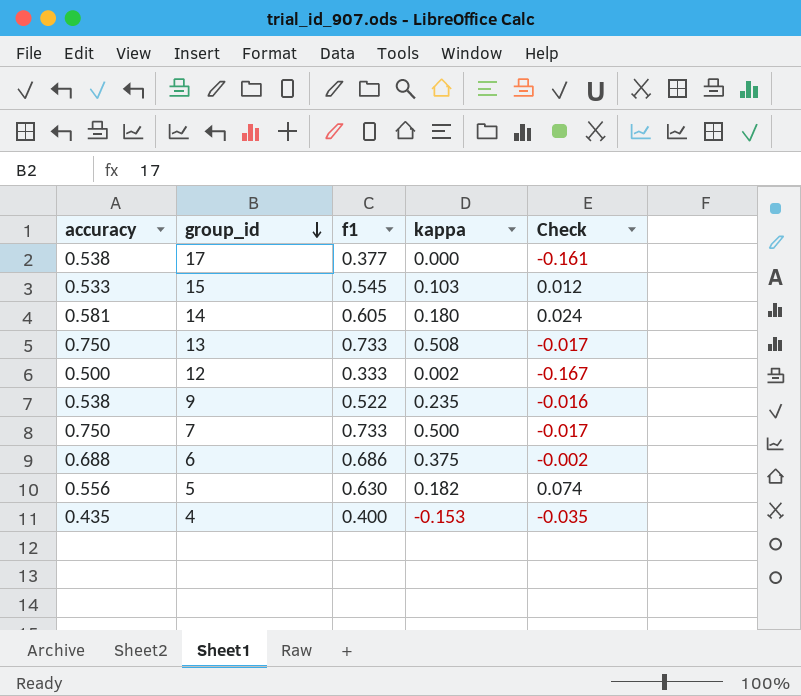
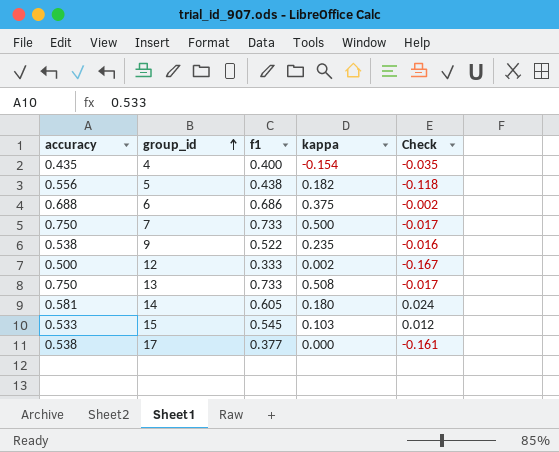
row order: group_id descending -> group_id ascending
4 | kappa: -0.153 -> -0.154
5 | f1: 0.630 -> 0.438
5 | Check: 0.074 -> -0.118

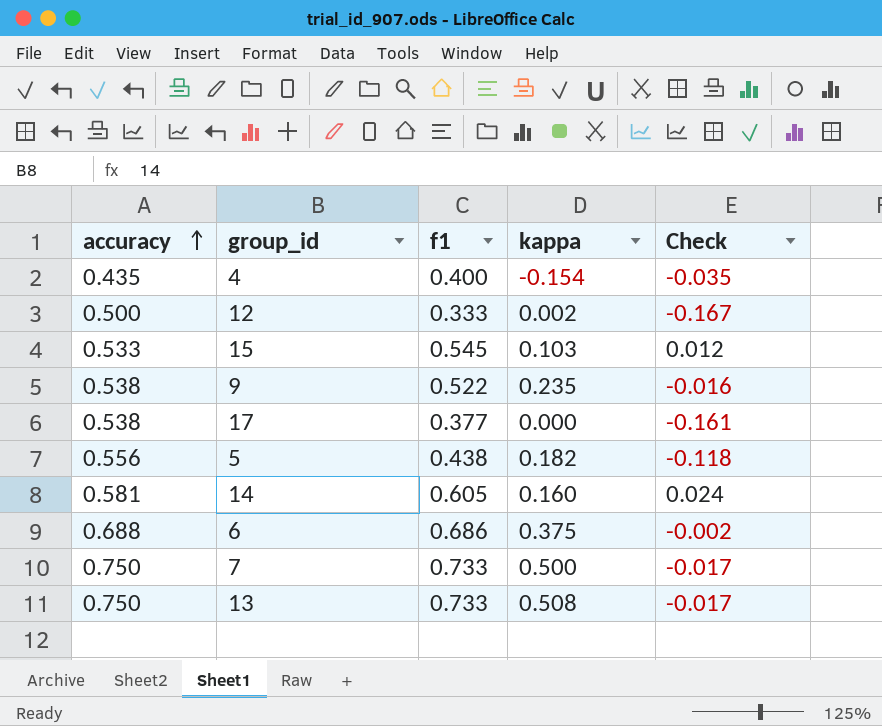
row order: group_id ascending -> accuracy ascending
14 | kappa: 0.180 -> 0.160

